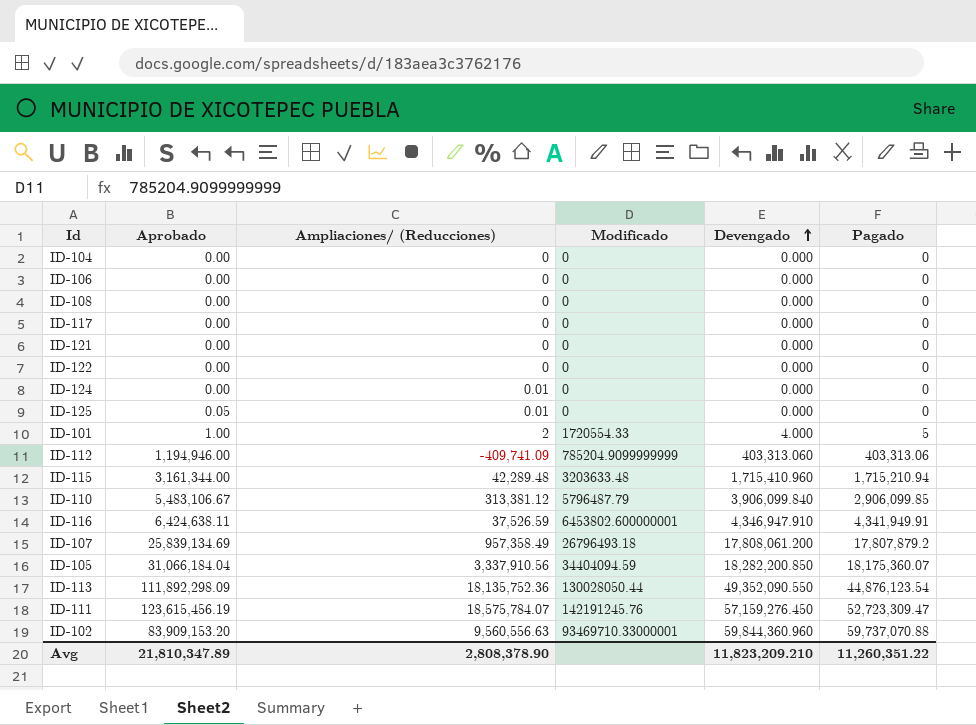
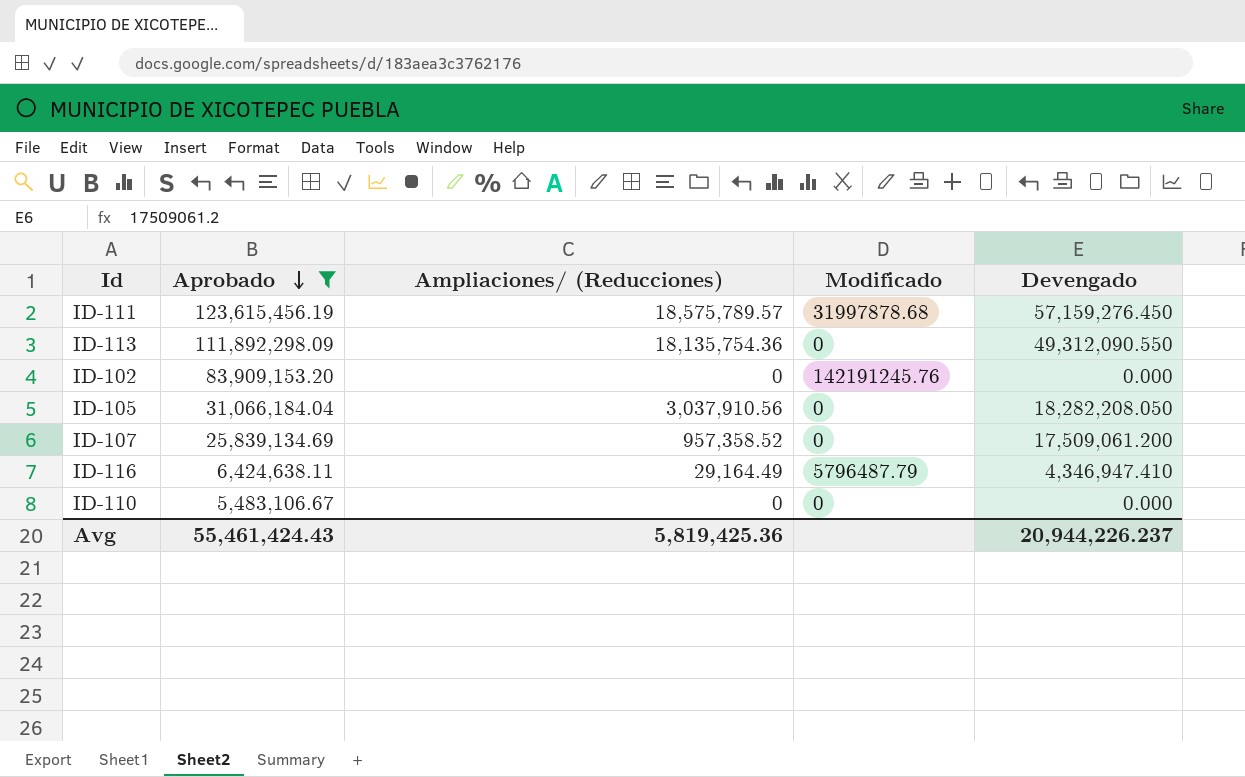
filter: none -> Aprobado >= 5,483,106.67
row order: Devengado ascending -> Aprobado descending
column Pagado | position: 6 -> none
ID-111 | Ampliaciones/ (Reducciones): 18,575,784.07 -> 18,575,789.57
ID-111 | Modificado: 142191245.76 -> 31997878.68
ID-113 | Ampliaciones/ (Reducciones): 18,135,752.36 -> 18,135,754.36
ID-113 | Modificado: 130028050.44 -> 0
ID-113 | Devengado: 49,352,090.550 -> 49,312,090.550
ID-102 | Ampliaciones/ (Reducciones): 9,560,556.63 -> 0
ID-102 | Modificado: 93469710.33000001 -> 142191245.76
ID-102 | Devengado: 59,844,360.960 -> 0.000
ID-105 | Ampliaciones/ (Reducciones): 3,337,910.56 -> 3,037,910.56
ID-105 | Modificado: 34404094.59 -> 0
ID-105 | Devengado: 18,282,200.850 -> 18,282,208.050
ID-107 | Ampliaciones/ (Reducciones): 957,358.49 -> 957,358.52
ID-107 | Modificado: 26796493.18 -> 0
ID-107 | Devengado: 17,808,061.200 -> 17,509,061.200
ID-116 | Ampliaciones/ (Reducciones): 37,526.59 -> 29,164.49
ID-116 | Modificado: 6453802.600000001 -> 5796487.79
ID-116 | Devengado: 4,346,947.910 -> 4,346,947.410
ID-110 | Ampliaciones/ (Reducciones): 313,381.12 -> 0
ID-110 | Modificado: 5796487.79 -> 0
ID-110 | Devengado: 3,906,099.840 -> 0.000
Avg | Aprobado: 21,810,347.89 -> 55,461,424.43
Avg | Ampliaciones/ (Reducciones): 2,808,378.90 -> 5,819,425.36
Avg | Devengado: 11,823,209.210 -> 20,944,226.237

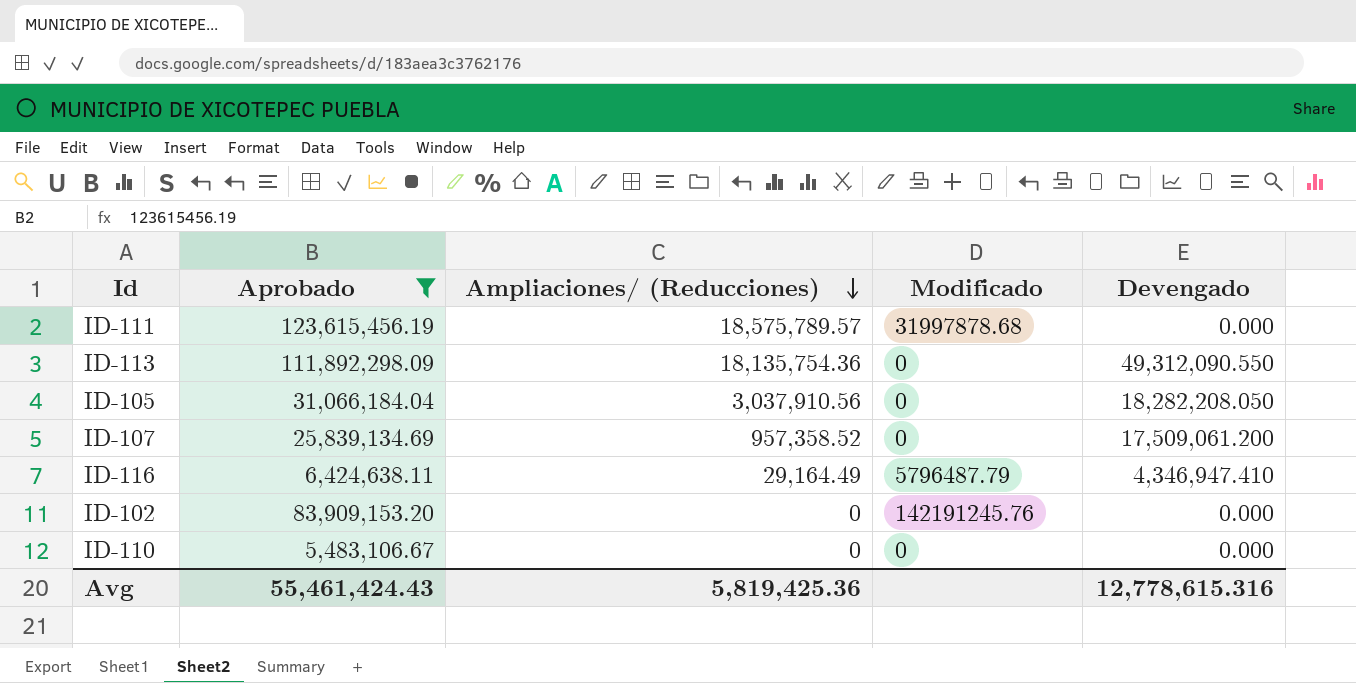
row order: Aprobado descending -> Ampliaciones/ (Reducciones) descending
ID-111 | Devengado: 57,159,276.450 -> 0.000
Avg | Devengado: 20,944,226.237 -> 12,778,615.316

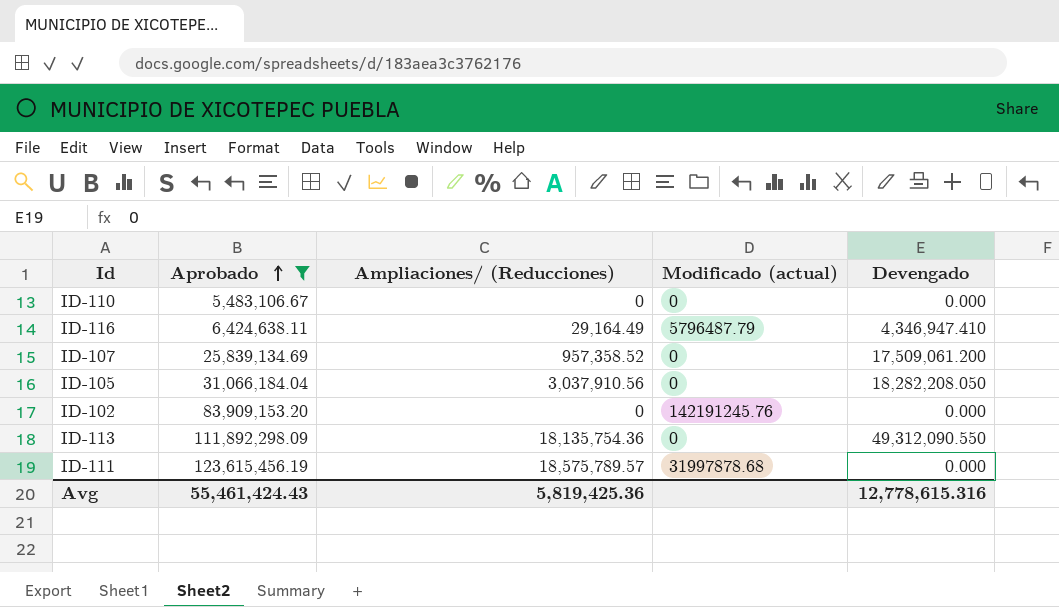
row order: Ampliaciones/ (Reducciones) descending -> Aprobado ascending
column name: Modificado -> Modificado (actual)

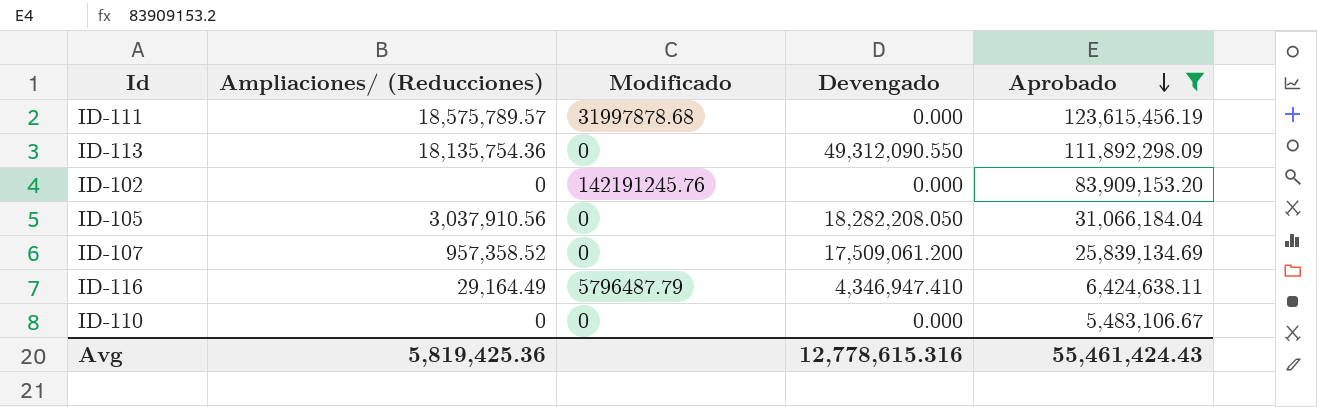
row order: Aprobado ascending -> Aprobado descending
column name: Modificado (actual) -> Modificado
column Aprobado | position: 2 -> 5

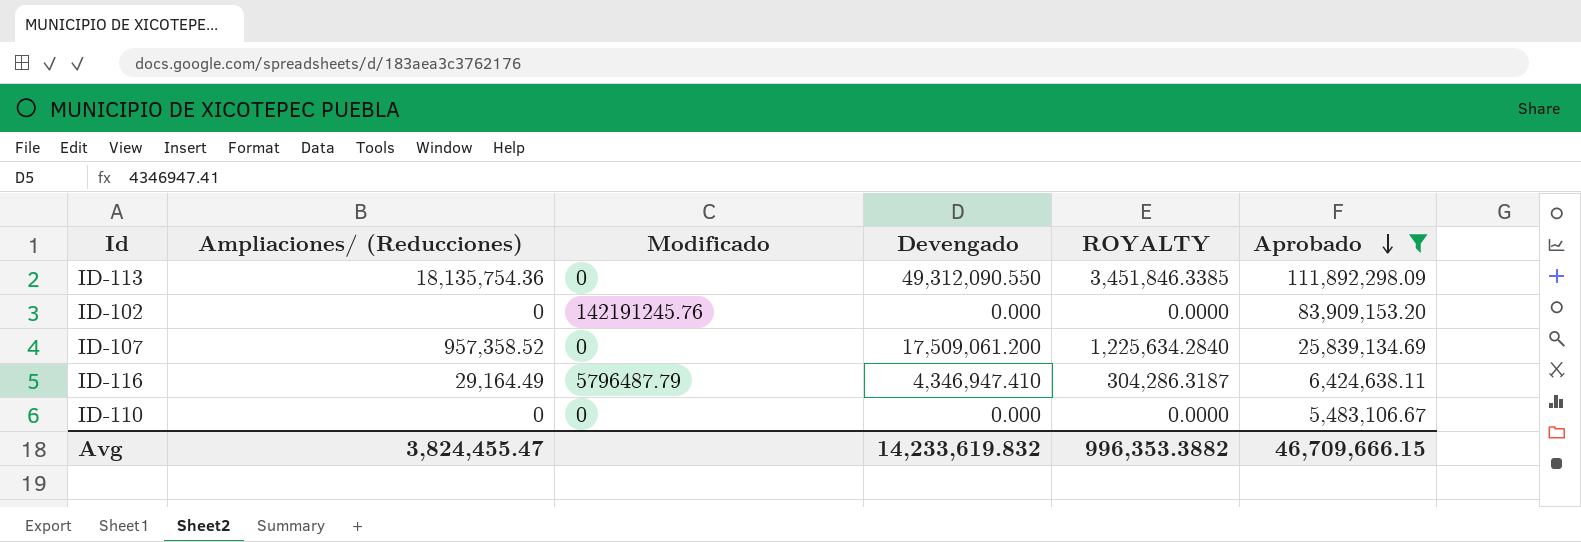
column ROYALTY | formula: none -> [Devengado] * 0.07
row ID-111: 18,575,789.57 | 31997878.68 | 0.000 | 123,615,456.19 -> none
row ID-105: 3,037,910.56 | 0 | 18,282,208.050 | 31,066,184.04 -> none
Avg | Ampliaciones/ (Reducciones): 5,819,425.36 -> 3,824,455.47
Avg | Devengado: 12,778,615.316 -> 14,233,619.832
Avg | Aprobado: 55,461,424.43 -> 46,709,666.15

